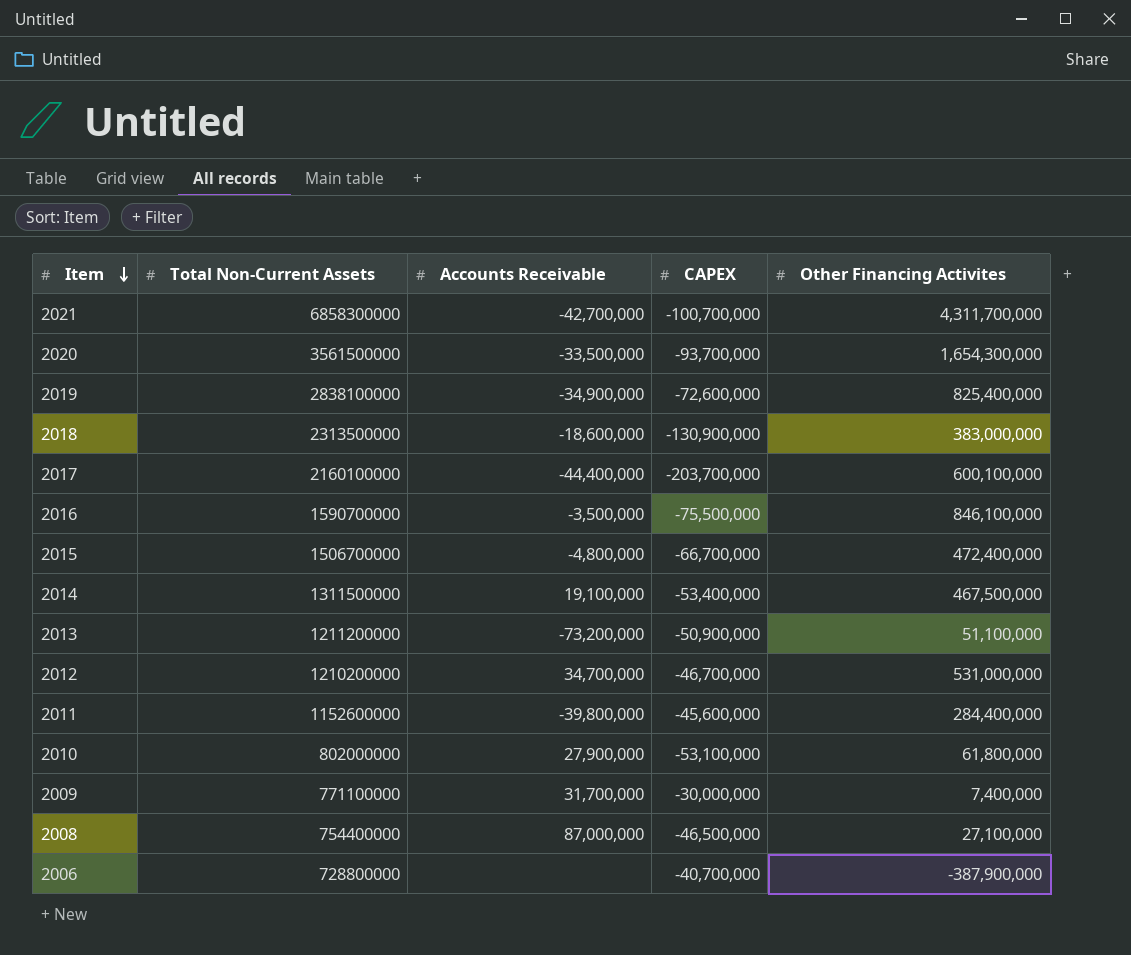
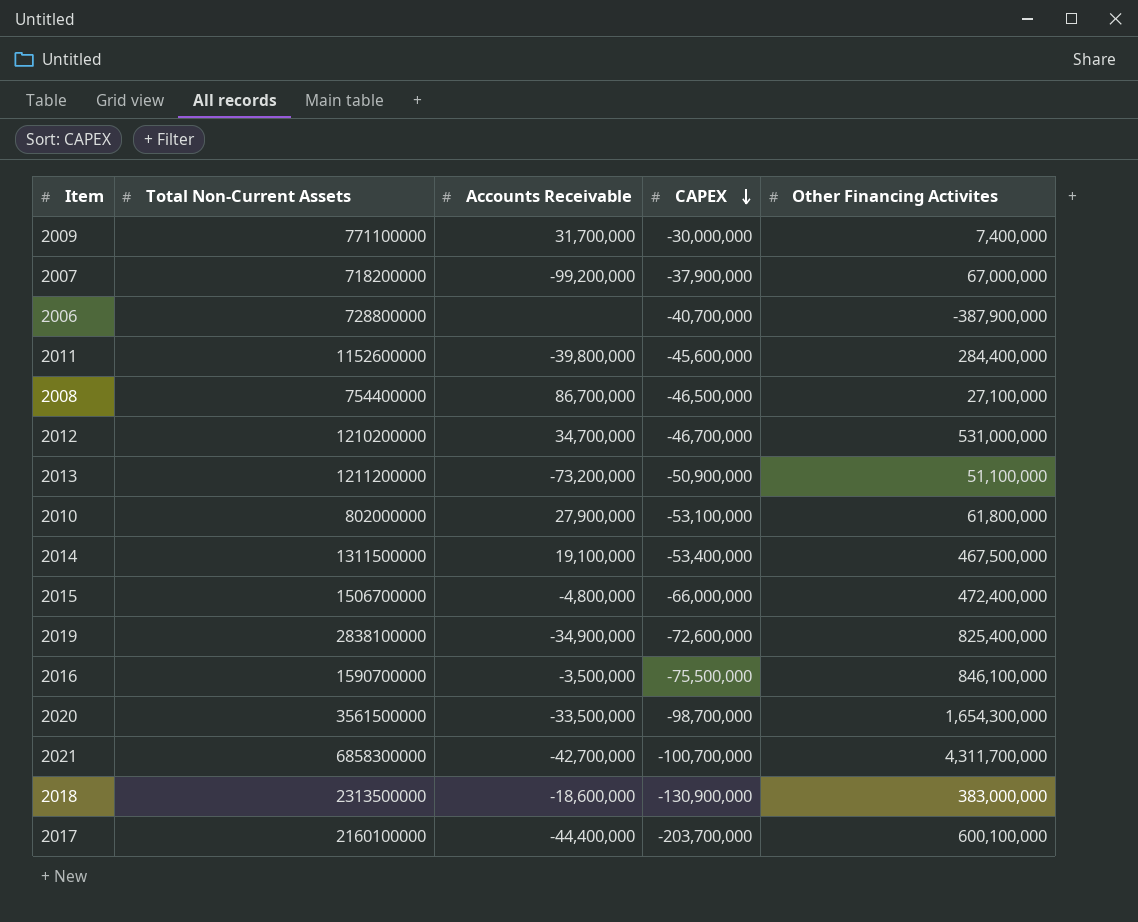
row order: Item descending -> CAPEX descending
row 2007: none -> 718200000 | -99,200,000 | -37,900,000 | 67,000,000
2008 | Accounts Receivable: 87,000,000 -> 86,700,000
2015 | CAPEX: -66,700,000 -> -66,000,000
2020 | CAPEX: -93,700,000 -> -98,700,000

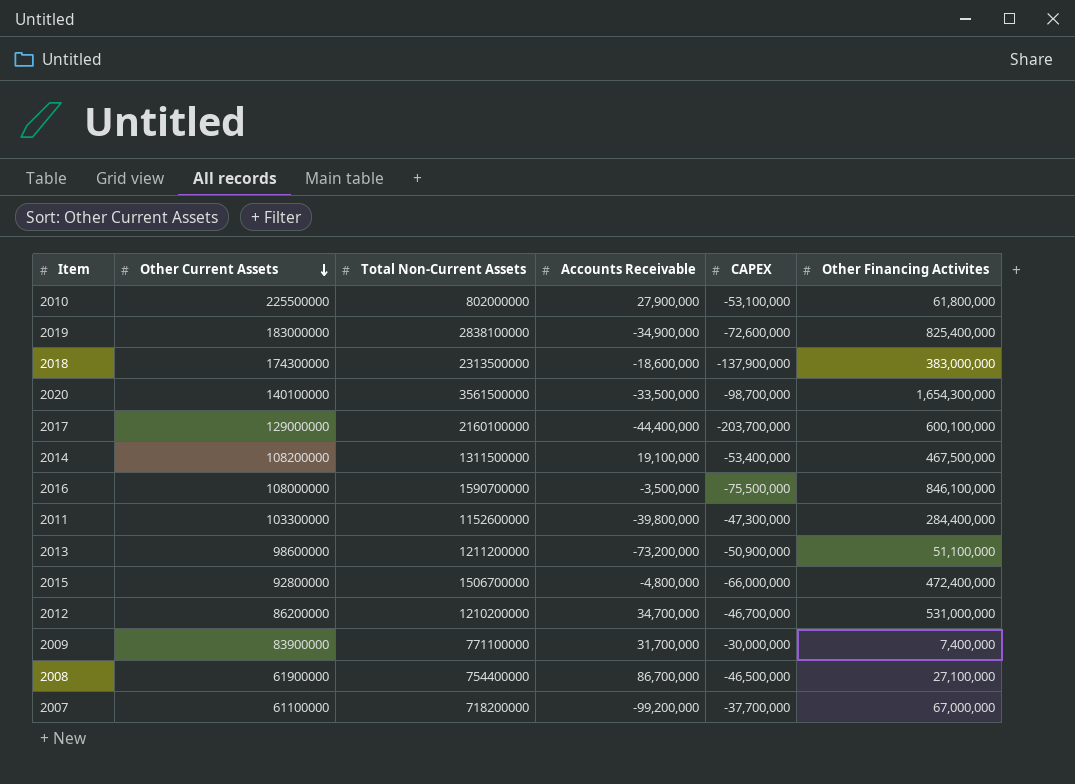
row order: CAPEX descending -> Other Current Assets descending
column Other Current Assets | position: none -> 2
row 2006: 728800000 | none | -40,700,000 | -387,900,000 -> none
row 2021: 6858300000 | -42,700,000 | -100,700,000 | 4,311,700,000 -> none
2018 | CAPEX: -130,900,000 -> -137,900,000
2011 | CAPEX: -45,600,000 -> -47,300,000
2007 | CAPEX: -37,900,000 -> -37,700,000

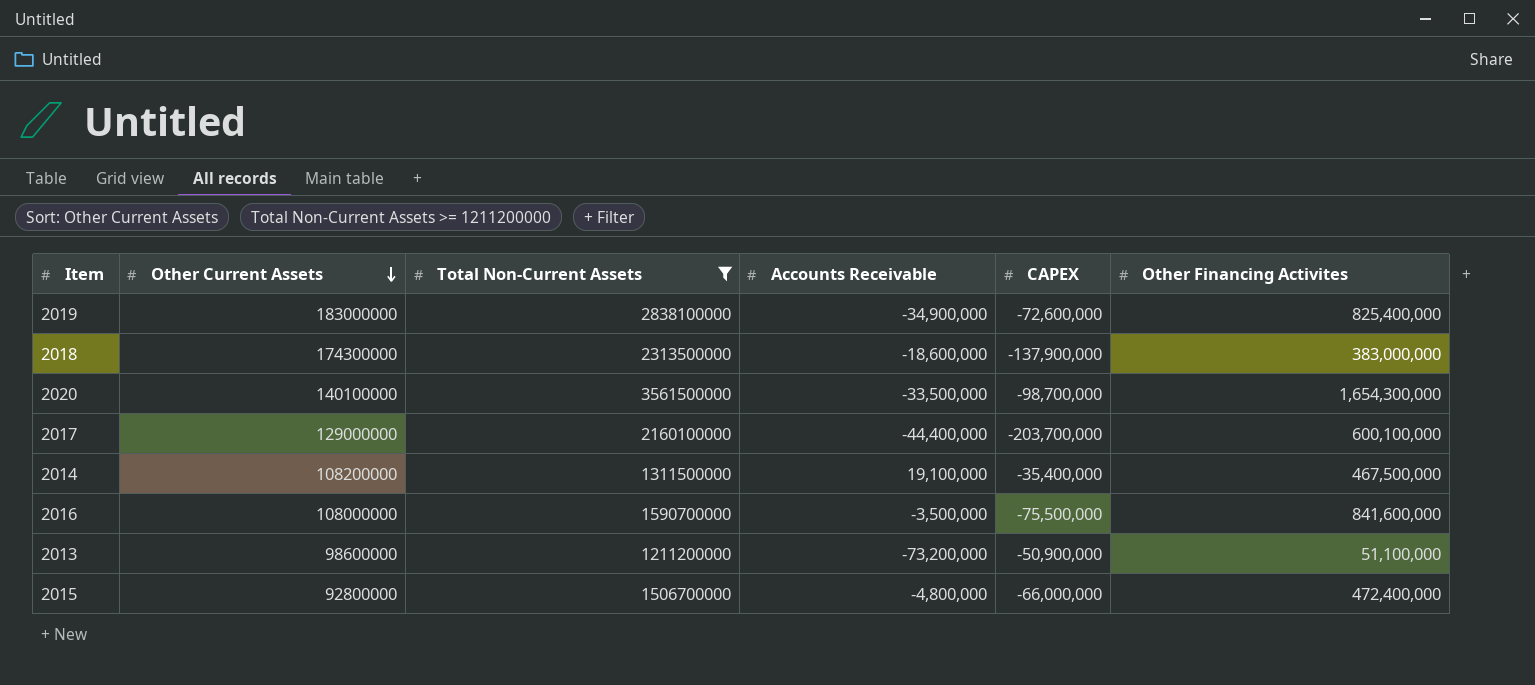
filter: none -> Total Non-Current Assets >= 1211200000
2014 | CAPEX: -53,400,000 -> -35,400,000
2016 | Other Financing Activites: 846,100,000 -> 841,600,000

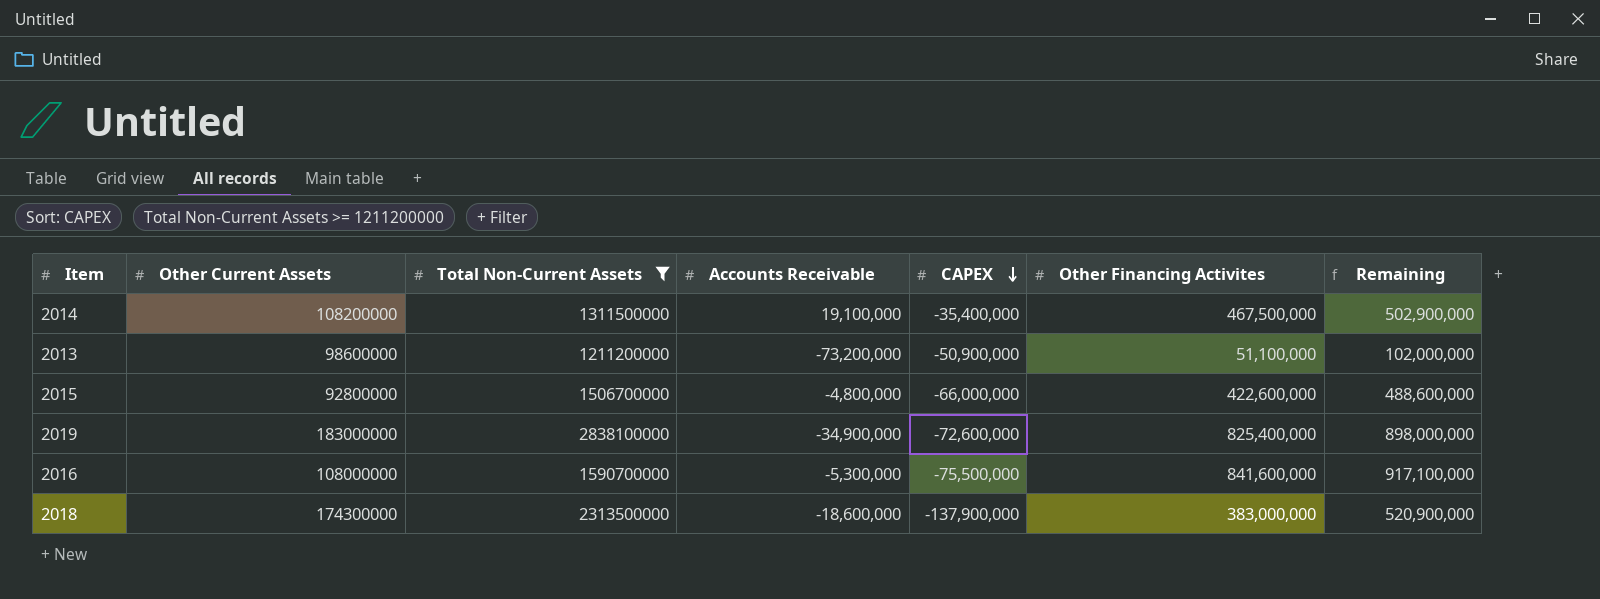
row order: Other Current Assets descending -> CAPEX descending
column Remaining | formula: none -> [Other Financing Activites] - [CAPEX]
row 2020: 140100000 | 3561500000 | -33,500,000 | -98,700,000 | 1,654,300,000 -> none
row 2017: 129000000 | 2160100000 | -44,400,000 | -203,700,000 | 600,100,000 -> none
2015 | Other Financing Activites: 472,400,000 -> 422,600,000
2016 | Accounts Receivable: -3,500,000 -> -5,300,000

